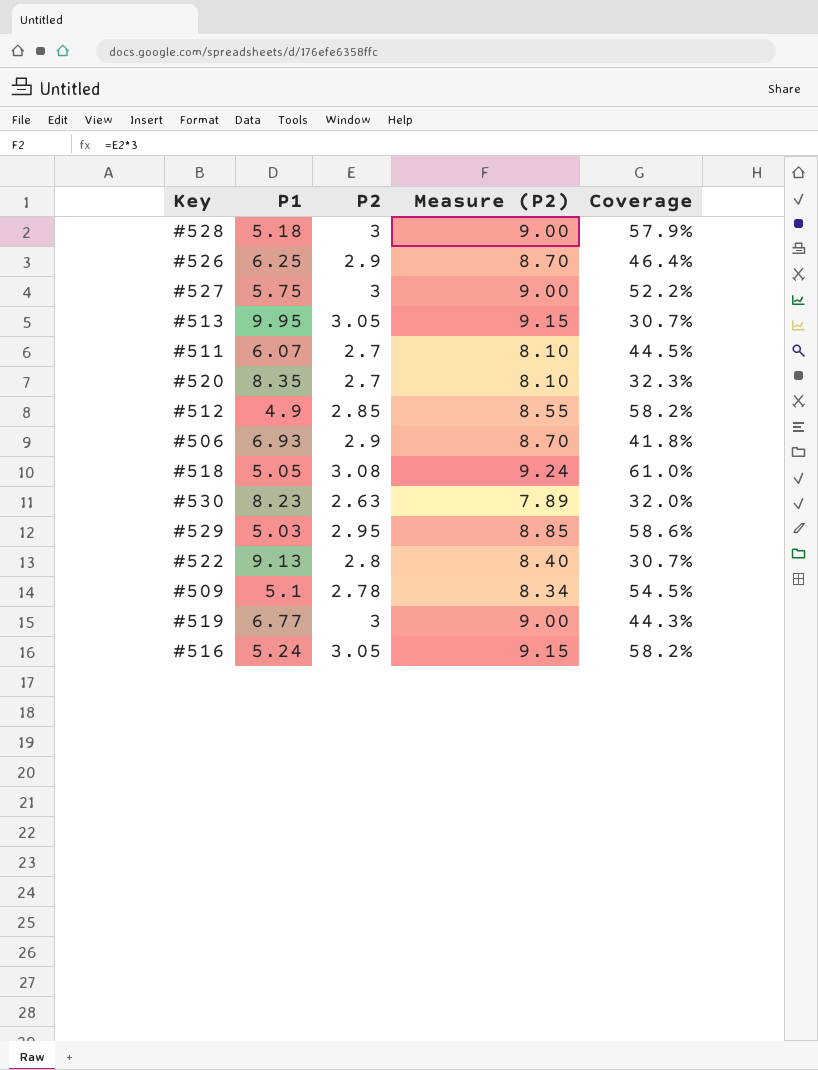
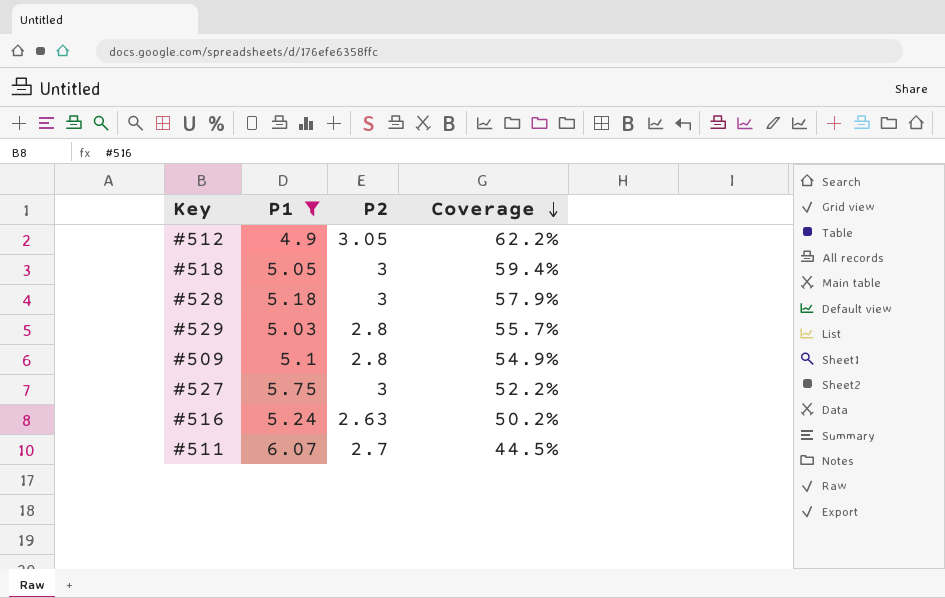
filter: none -> P1 <= 6.07
row order: none -> Coverage descending
column Measure (P2) | formula: [P2] * 3 -> none
#512 | P2: 2.85 -> 3.05
#512 | Coverage: 58.2% -> 62.2%
#518 | P2: 3.08 -> 3
#518 | Coverage: 61.0% -> 59.4%
#529 | P2: 2.95 -> 2.8
#529 | Coverage: 58.6% -> 55.7%
#509 | P2: 2.78 -> 2.8
#509 | Coverage: 54.5% -> 54.9%
#516 | P2: 3.05 -> 2.63
#516 | Coverage: 58.2% -> 50.2%

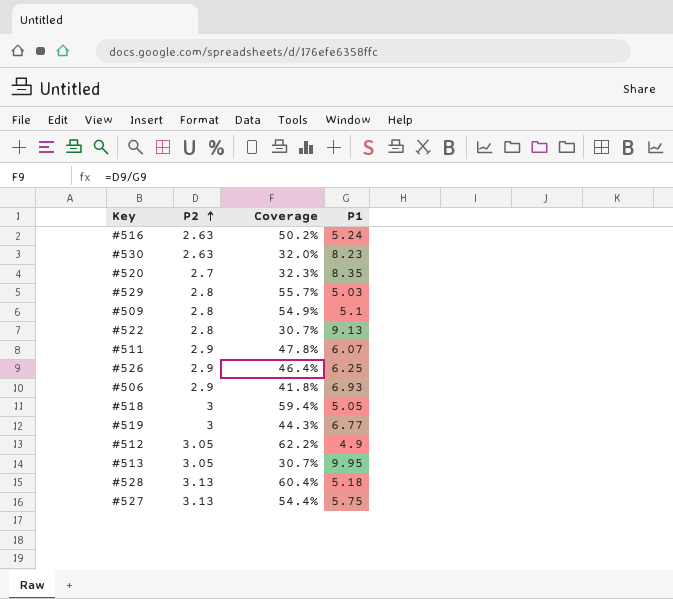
filter: P1 <= 6.07 -> none
row order: Coverage descending -> P2 ascending
column P1 | position: 2 -> 4
#511 | P2: 2.7 -> 2.9
#511 | Coverage: 44.5% -> 47.8%
#528 | P2: 3 -> 3.13
#528 | Coverage: 57.9% -> 60.4%
#527 | P2: 3 -> 3.13
#527 | Coverage: 52.2% -> 54.4%

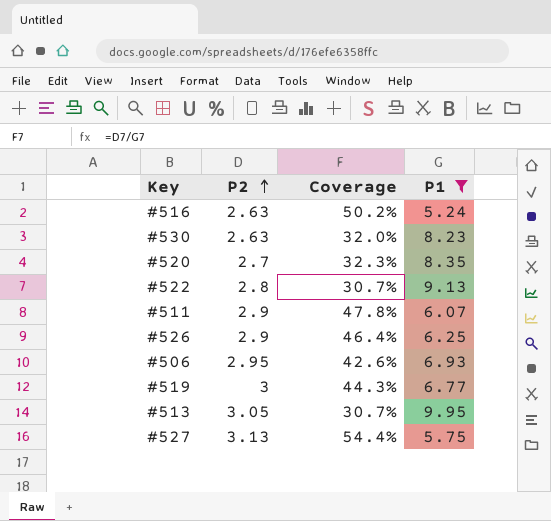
filter: none -> P1 >= 5.24
#506 | P2: 2.9 -> 2.95
#506 | Coverage: 41.8% -> 42.6%

